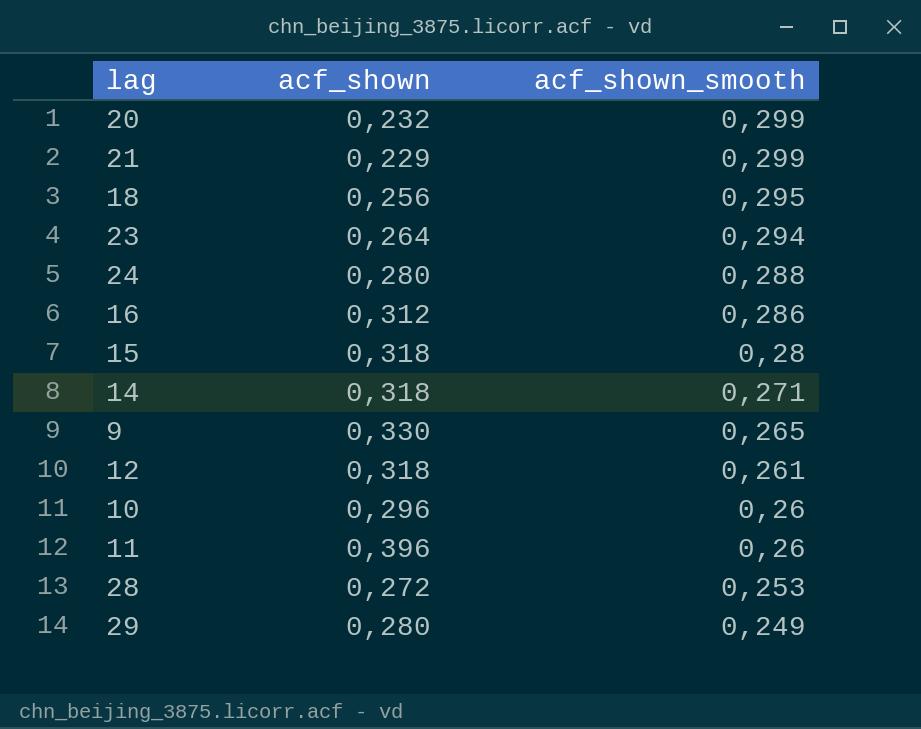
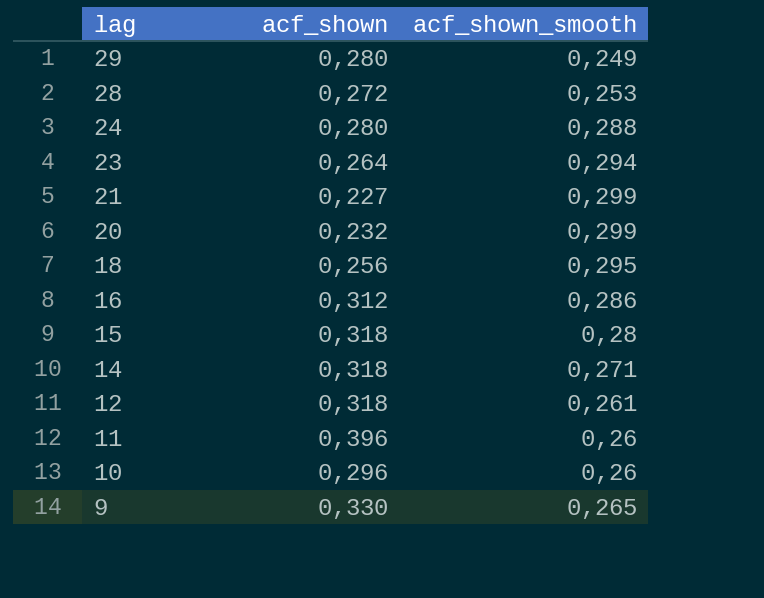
row order: acf_shown_smooth descending -> lag descending
21 | acf_shown: 0,229 -> 0,227

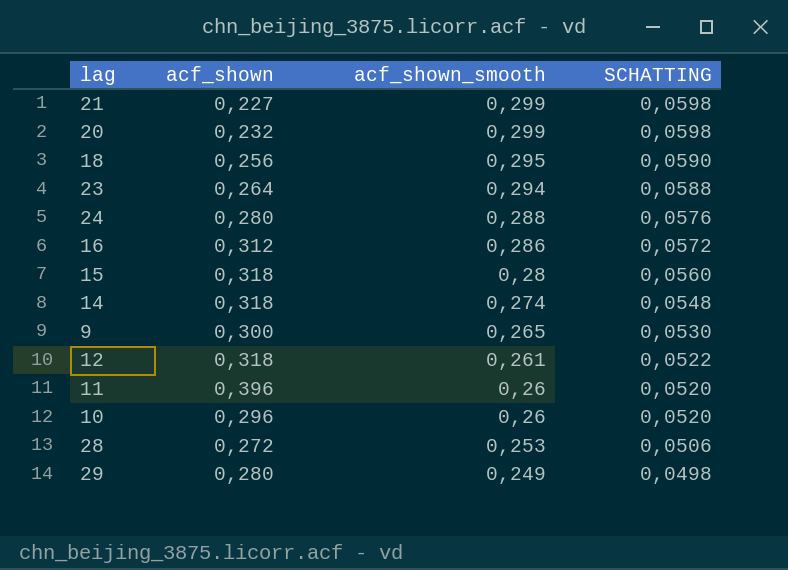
row order: lag descending -> acf_shown_smooth descending
column SCHATTING | formula: none -> [acf_shown_smooth] * 0,2
14 | acf_shown_smooth: 0,271 -> 0,274
9 | acf_shown: 0,330 -> 0,300

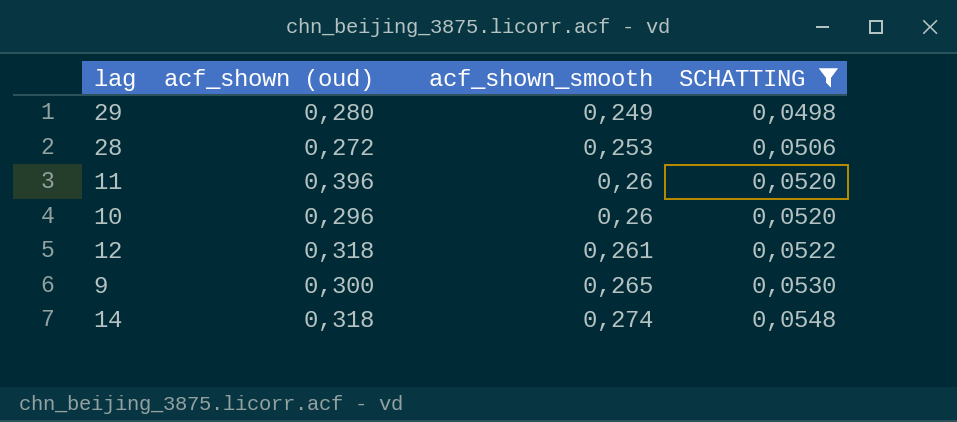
filter: none -> SCHATTING <= 0,0548
row order: acf_shown_smooth descending -> acf_shown_smooth ascending
column name: acf_shown -> acf_shown (oud)

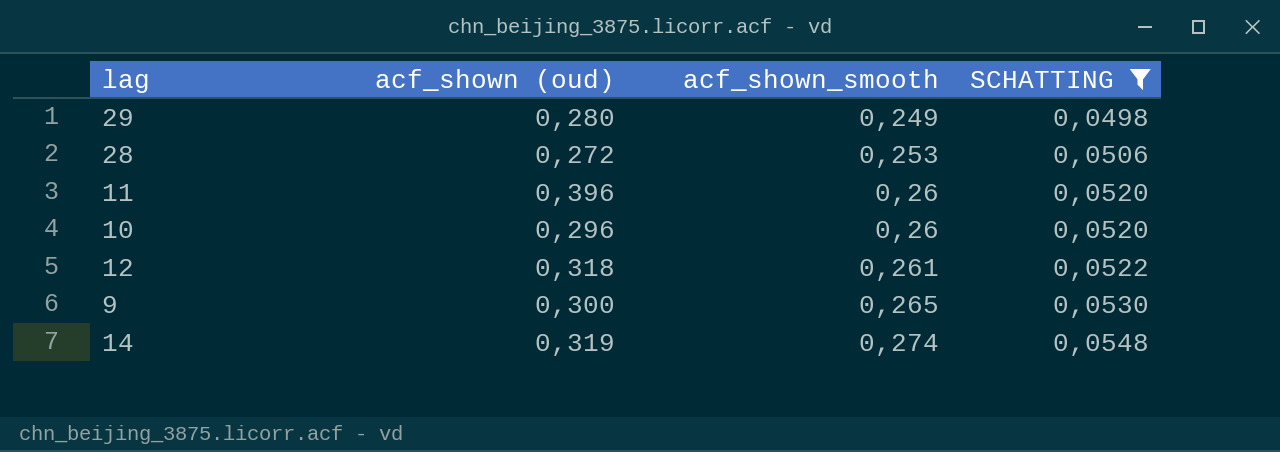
14 | acf_shown (oud): 0,318 -> 0,319

